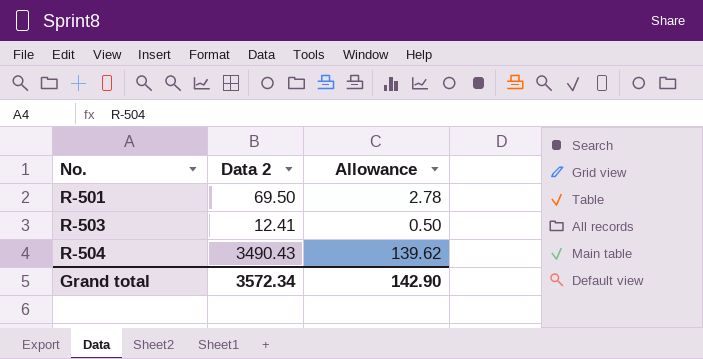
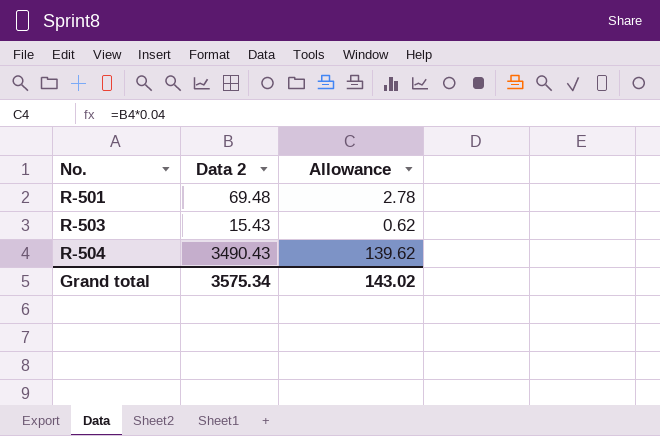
R-501 | Data 2: 69.50 -> 69.48
R-503 | Data 2: 12.41 -> 15.43
R-503 | Allowance: 0.50 -> 0.62
Grand total | Data 2: 3572.34 -> 3575.34
Grand total | Allowance: 142.90 -> 143.02

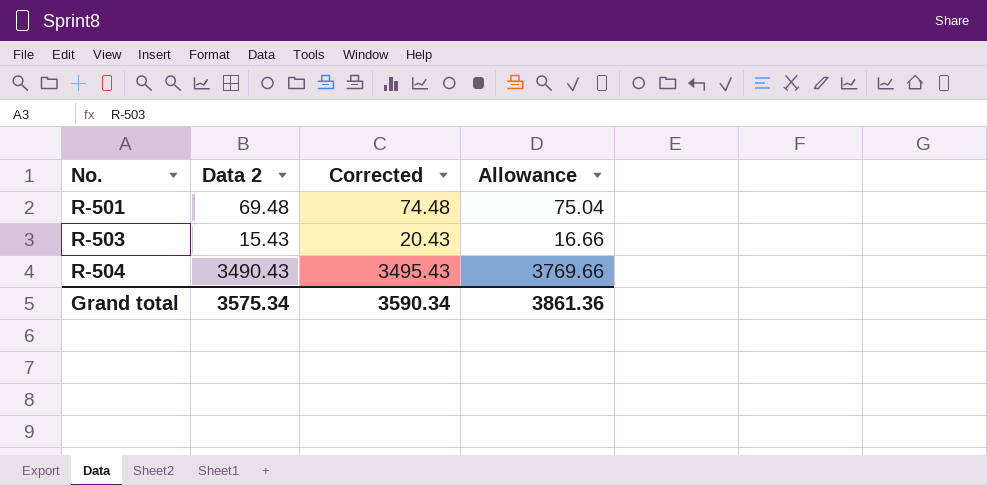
column Corrected | formula: none -> [Data 2] + 5
column Allowance | formula: [Data 2] * 0.04 -> [Data 2] * 1.08
Grand total | Allowance: 143.02 -> 3861.36

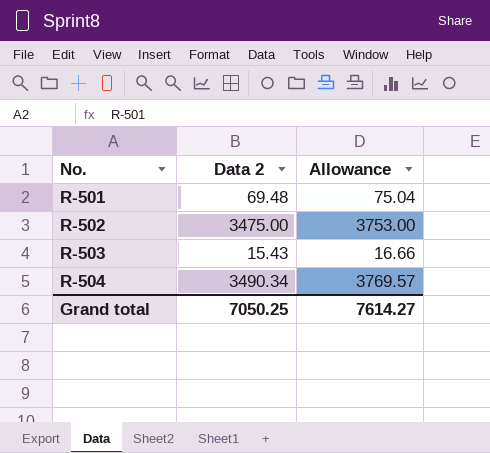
column Corrected | formula: [Data 2] + 5 -> none
row R-502: none -> 3475.00 | 3753.00
R-504 | Data 2: 3490.43 -> 3490.34
R-504 | Allowance: 3769.66 -> 3769.57
Grand total | Data 2: 3575.34 -> 7050.25
Grand total | Allowance: 3861.36 -> 7614.27

